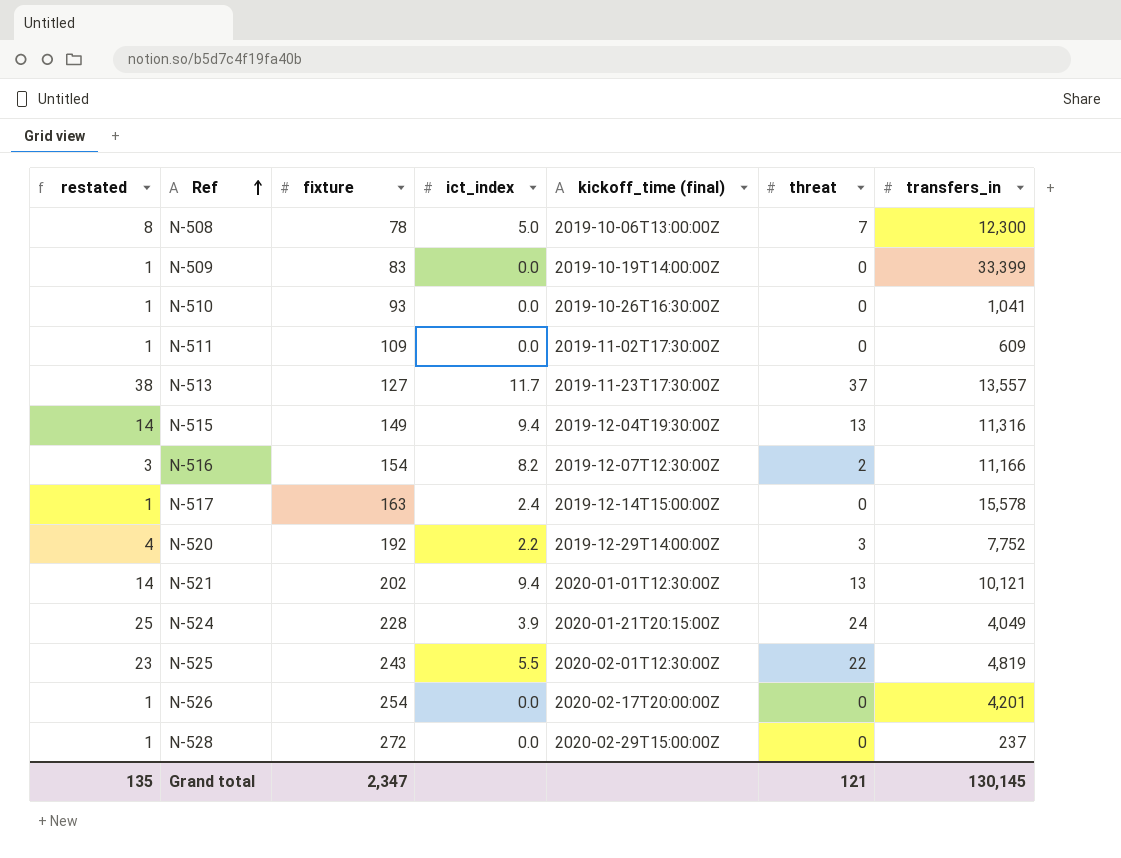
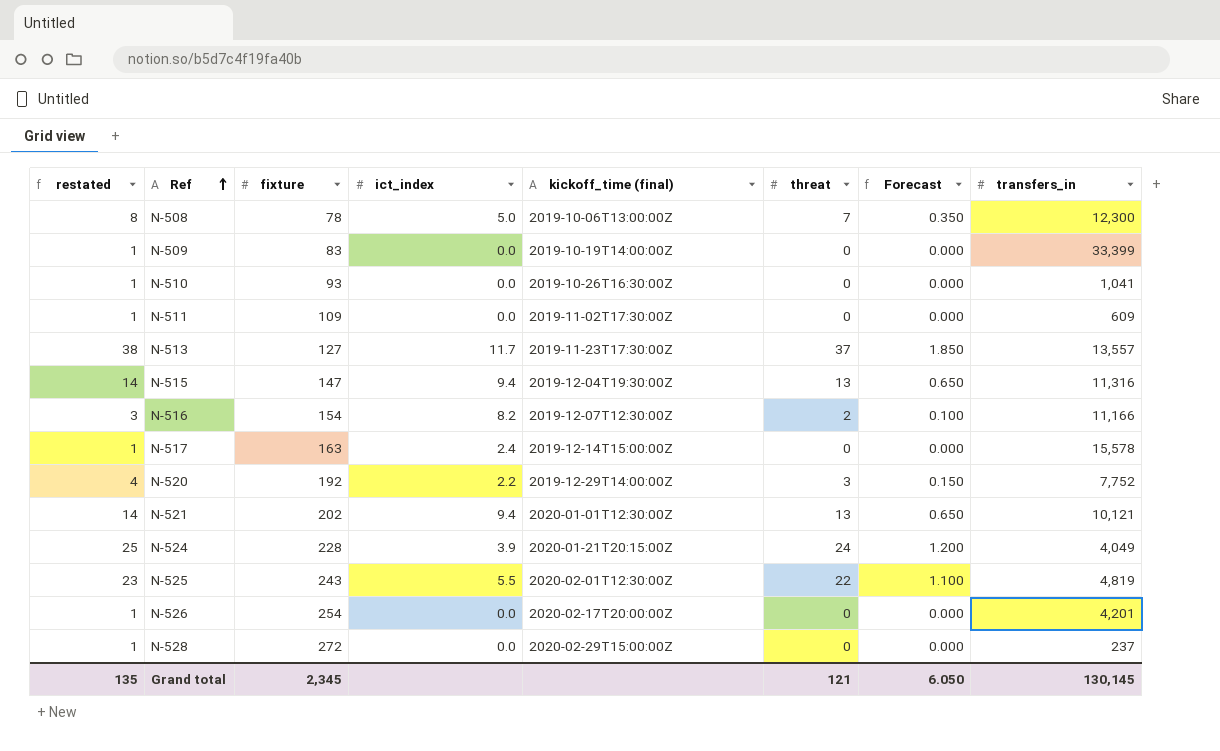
column Forecast | formula: none -> [threat] * 0.05
N-515 | fixture: 149 -> 147
Grand total | fixture: 2,347 -> 2,345

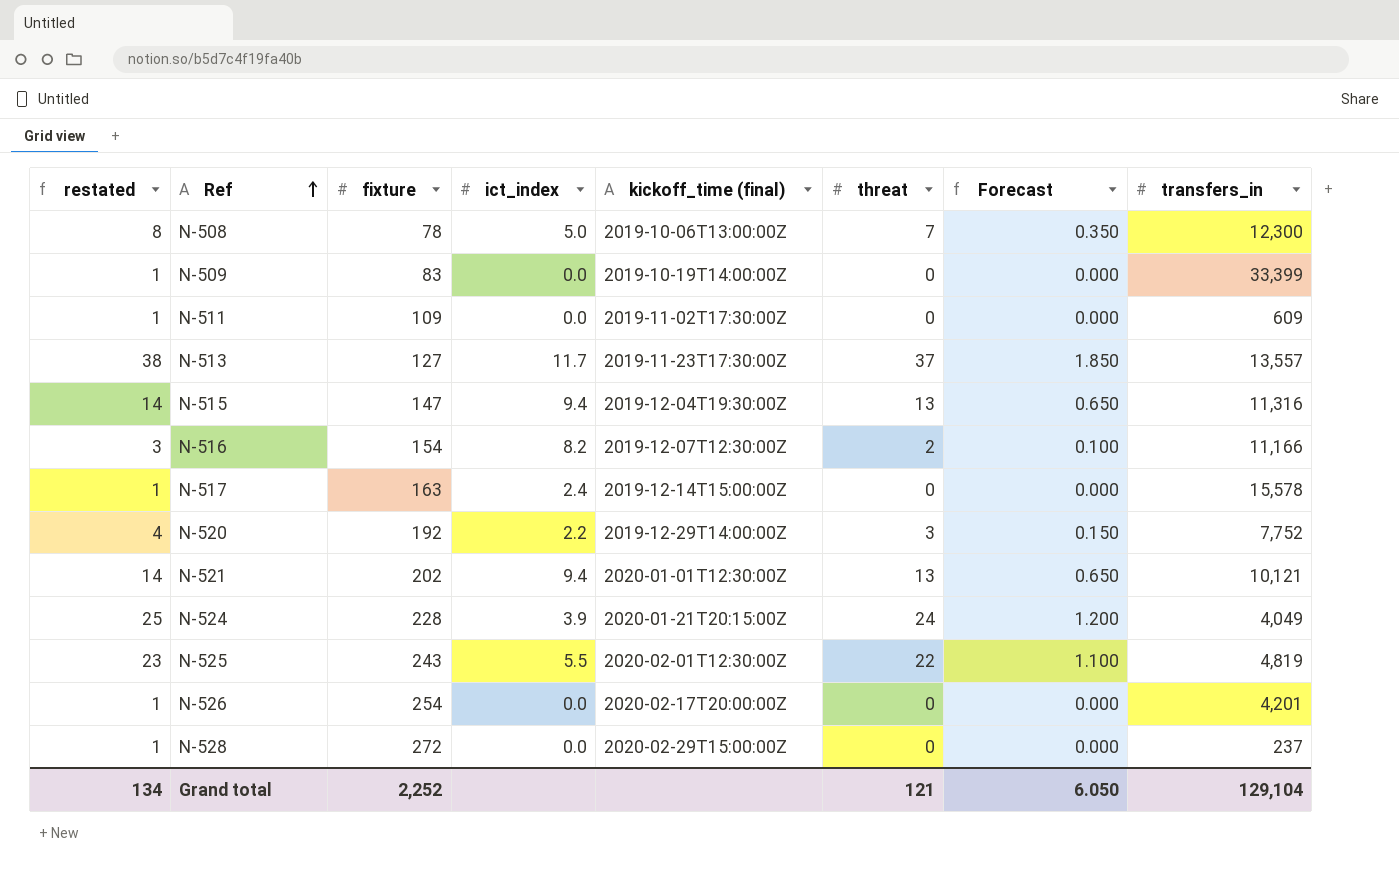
row N-510: 1 | 93 | 0.0 | 2019-10-26T16:30:00Z | 0 | 0.000 | 1,041 -> none
Grand total | restated: 135 -> 134
Grand total | fixture: 2,345 -> 2,252
Grand total | transfers_in: 130,145 -> 129,104

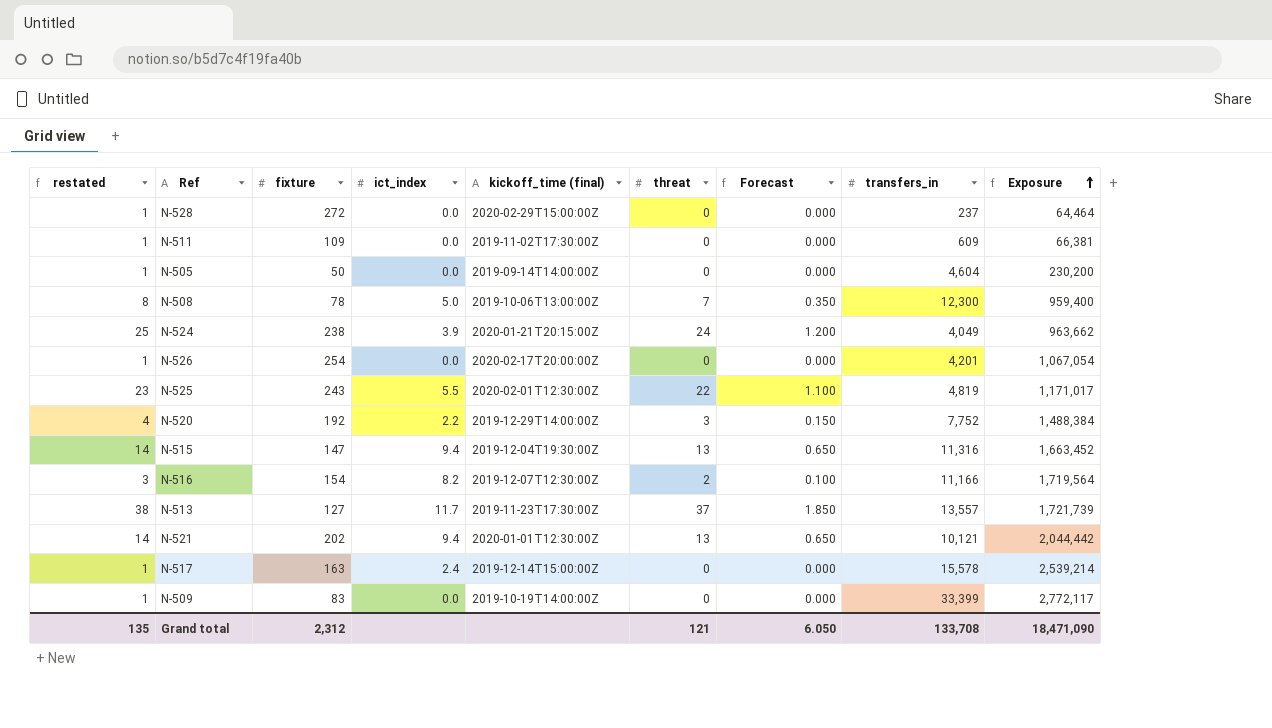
row order: Ref ascending -> Exposure ascending
column Exposure | formula: none -> [fixture] * [transfers_in]
row N-505: none -> 1 | 50 | 0.0 | 2019-09-14T14:00:00Z | 0 | 0.000 | 4,604 | 230,200
N-524 | fixture: 228 -> 238
Grand total | restated: 134 -> 135
Grand total | fixture: 2,252 -> 2,312
Grand total | transfers_in: 129,104 -> 133,708

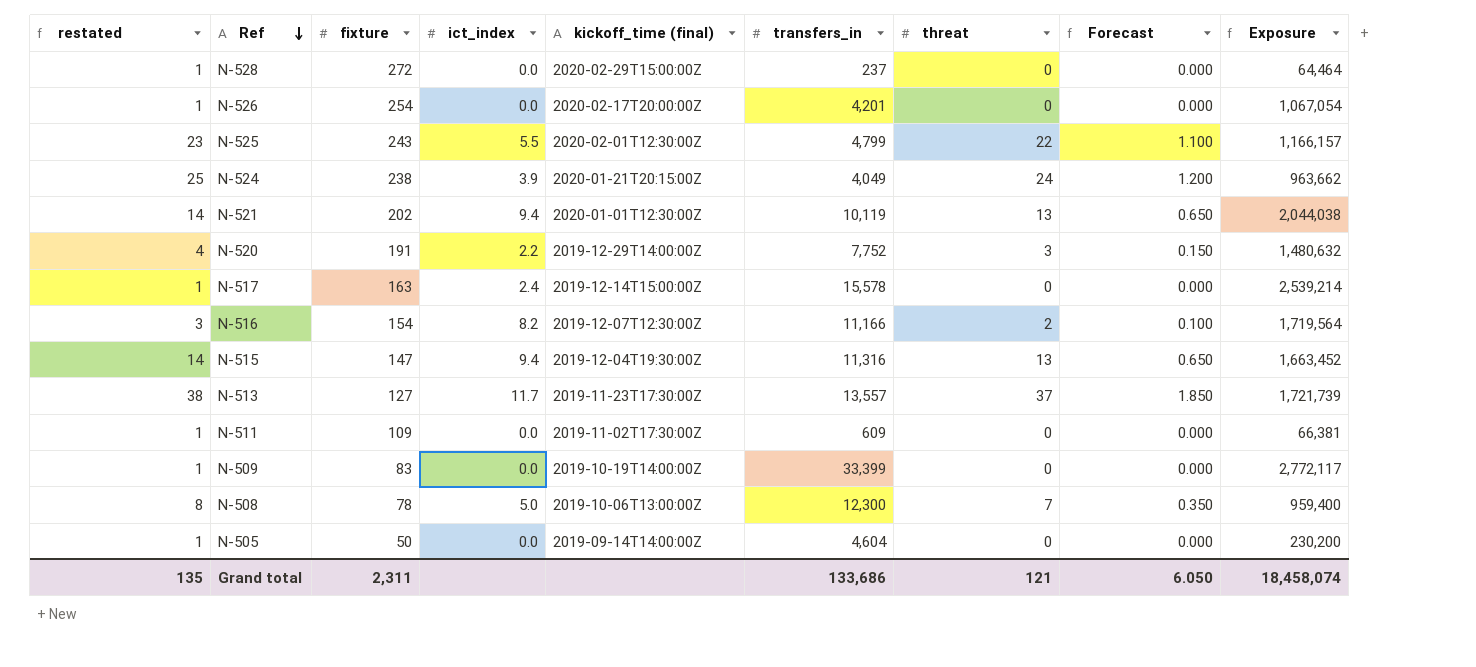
row order: Exposure ascending -> Ref descending
column transfers_in | position: 8 -> 6
N-525 | transfers_in: 4,819 -> 4,799
N-525 | Exposure: 1,171,017 -> 1,166,157
N-521 | transfers_in: 10,121 -> 10,119
N-521 | Exposure: 2,044,442 -> 2,044,038
N-520 | fixture: 192 -> 191
N-520 | Exposure: 1,488,384 -> 1,480,632
Grand total | fixture: 2,312 -> 2,311
Grand total | transfers_in: 133,708 -> 133,686
Grand total | Exposure: 18,471,090 -> 18,458,074

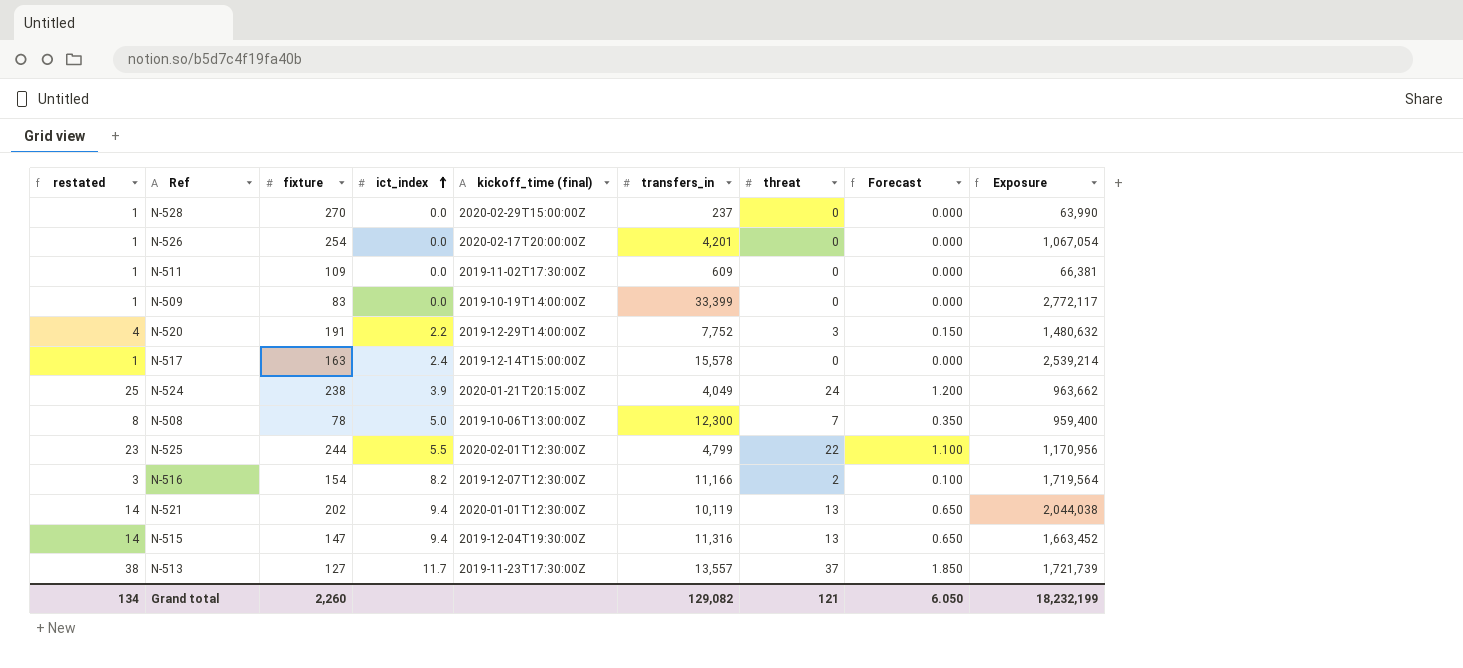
row order: Ref descending -> ict_index ascending
row N-505: 1 | 50 | 0.0 | 2019-09-14T14:00:00Z | 4,604 | 0 | 0.000 | 230,200 -> none
N-528 | fixture: 272 -> 270
N-528 | Exposure: 64,464 -> 63,990
N-525 | fixture: 243 -> 244
N-525 | Exposure: 1,166,157 -> 1,170,956
Grand total | restated: 135 -> 134
Grand total | fixture: 2,311 -> 2,260
Grand total | transfers_in: 133,686 -> 129,082
Grand total | Exposure: 18,458,074 -> 18,232,199

